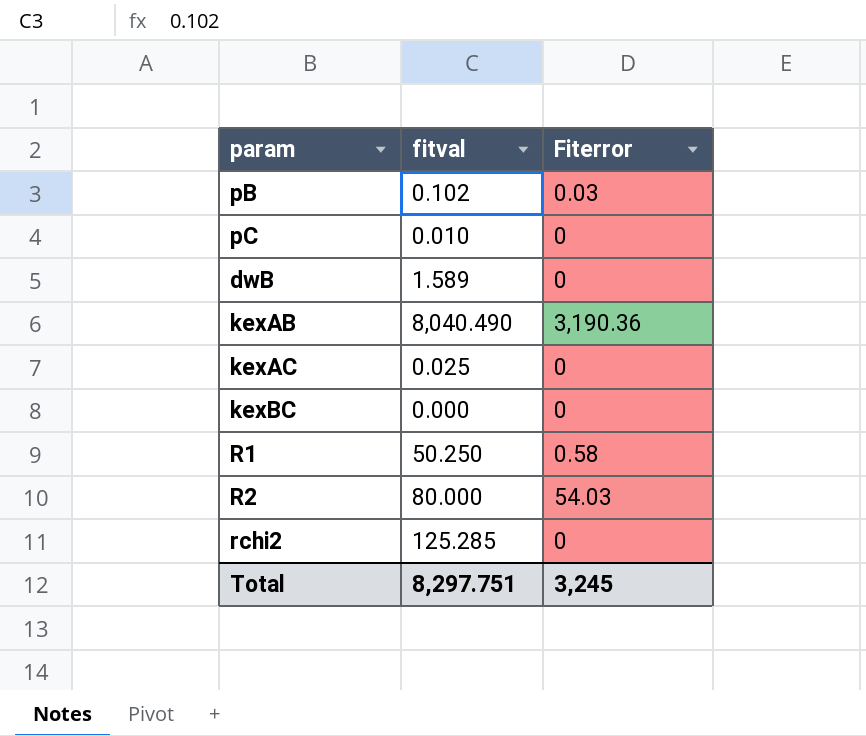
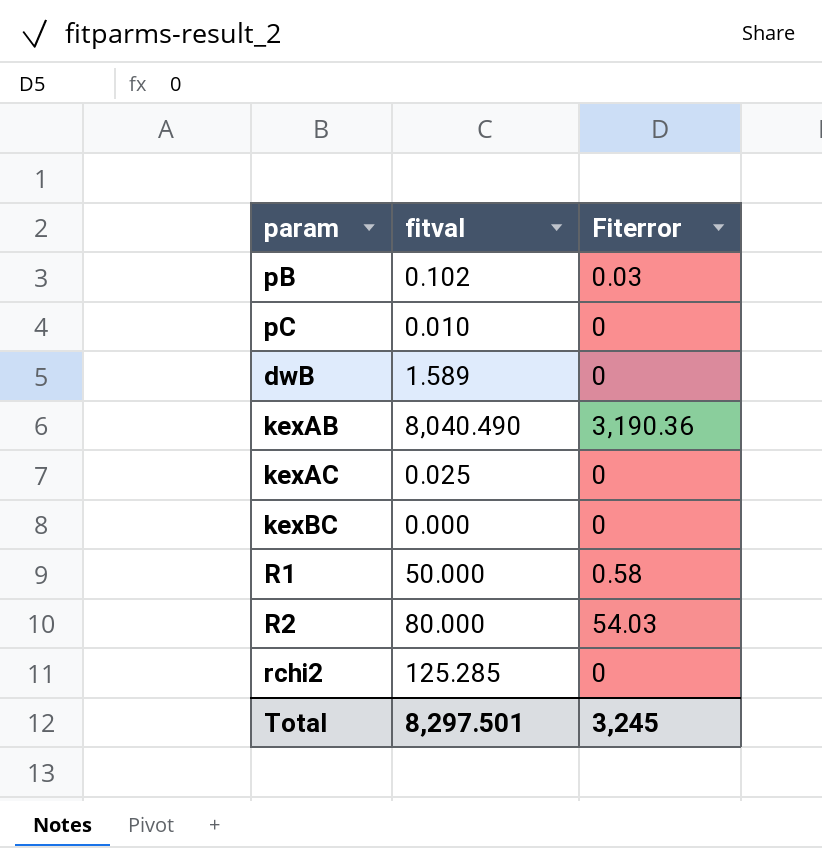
R1 | fitval: 50.250 -> 50.000
Total | fitval: 8,297.751 -> 8,297.501

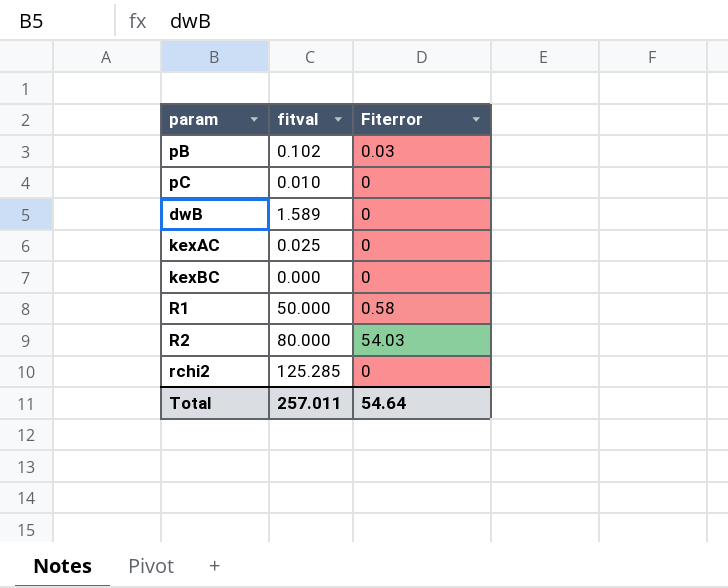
row kexAB: 8,040.490 | 3,190.36 -> none
Total | fitval: 8,297.501 -> 257.011
Total | Fiterror: 3,245 -> 54.64

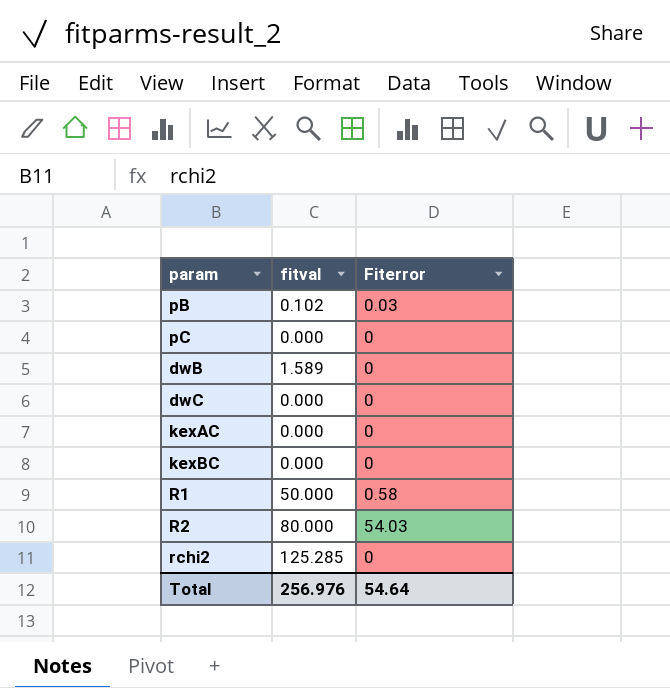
pC | fitval: 0.010 -> 0.000
row dwC: none -> 0.000 | 0
kexAC | fitval: 0.025 -> 0.000
Total | fitval: 257.011 -> 256.976

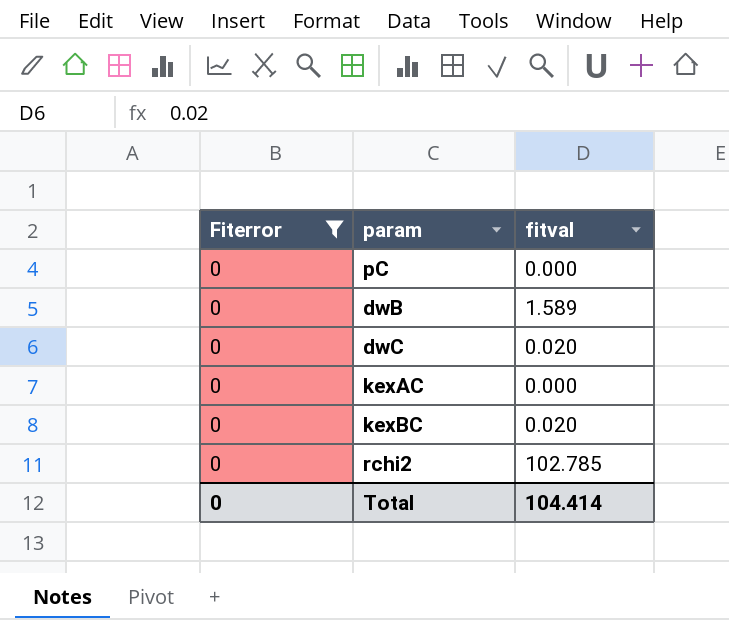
filter: none -> Fiterror = 0
column Fiterror | position: 3 -> 1
dwC | fitval: 0.000 -> 0.020
kexBC | fitval: 0.000 -> 0.020
rchi2 | fitval: 125.285 -> 102.785
Total | Fiterror: 54.64 -> 0
Total | fitval: 256.976 -> 104.414

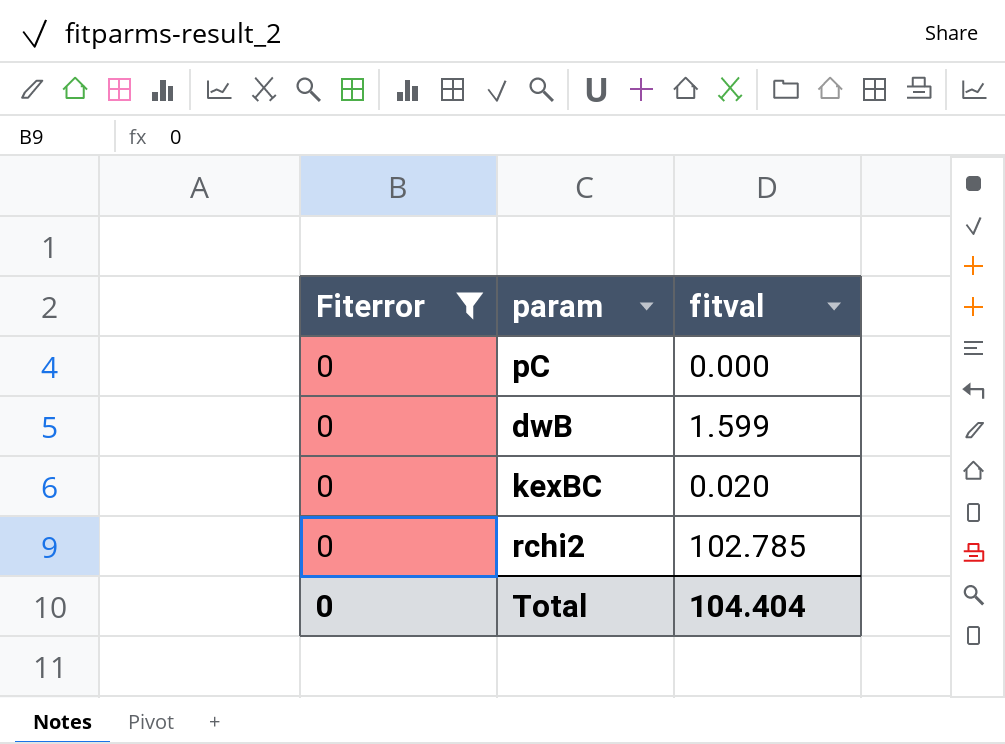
row dwC: 0 | 0.020 -> none
row kexAC: 0 | 0.000 -> none
dwB | fitval: 1.589 -> 1.599
Total | fitval: 104.414 -> 104.404

